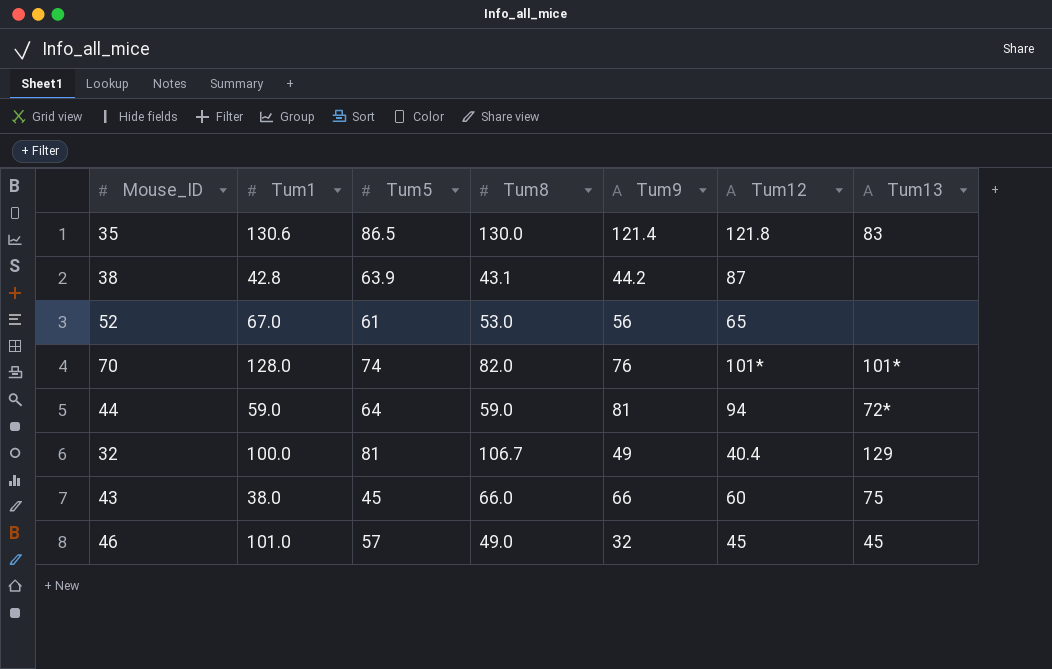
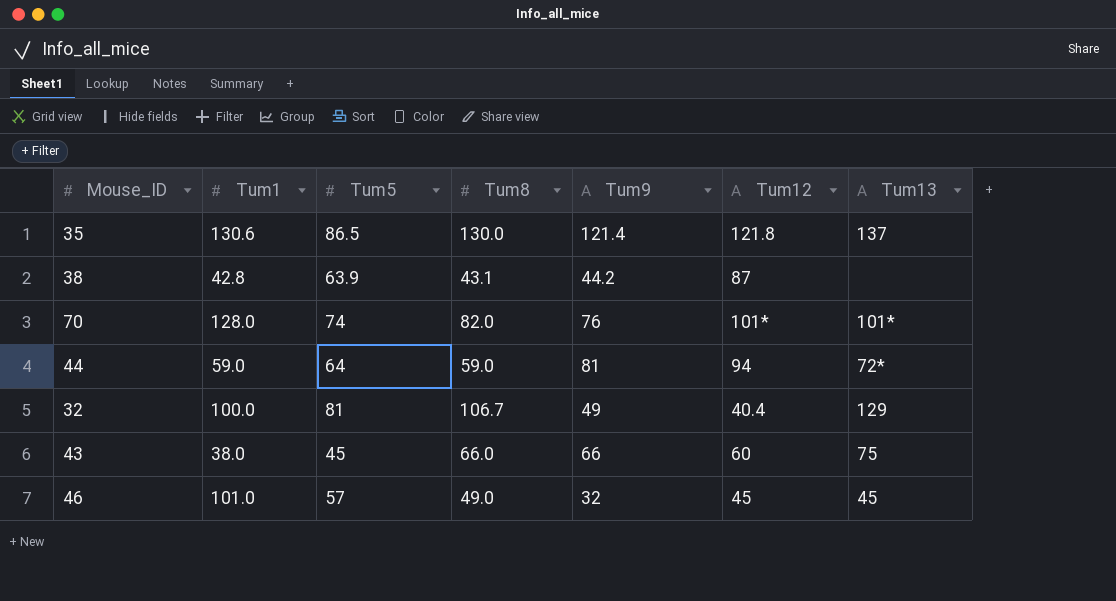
row 52: 67.0 | 61 | 53.0 | 56 | 65 | none -> none
35 | Tum13: 83 -> 137

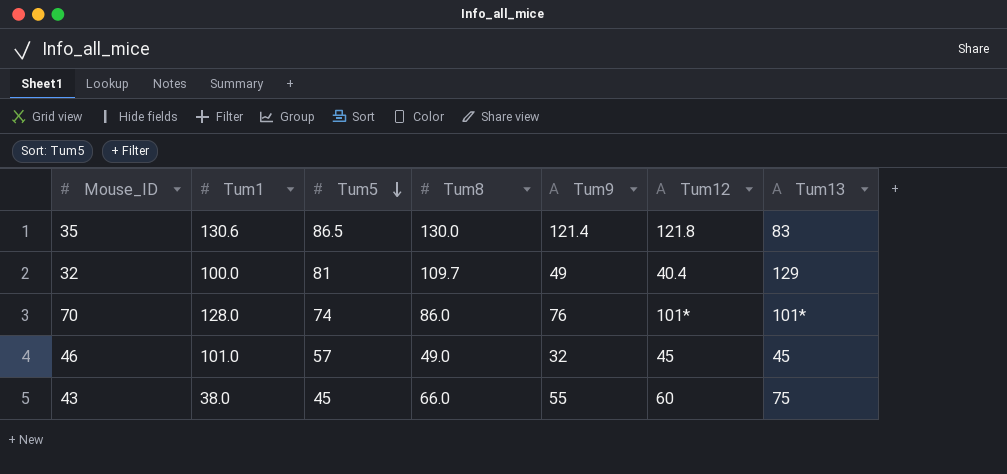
row order: none -> Tum5 descending
row 38: 42.8 | 63.9 | 43.1 | 44.2 | 87 | none -> none
row 44: 59.0 | 64 | 59.0 | 81 | 94 | 72* -> none
35 | Tum13: 137 -> 83
32 | Tum8: 106.7 -> 109.7
70 | Tum8: 82.0 -> 86.0
43 | Tum9: 66 -> 55

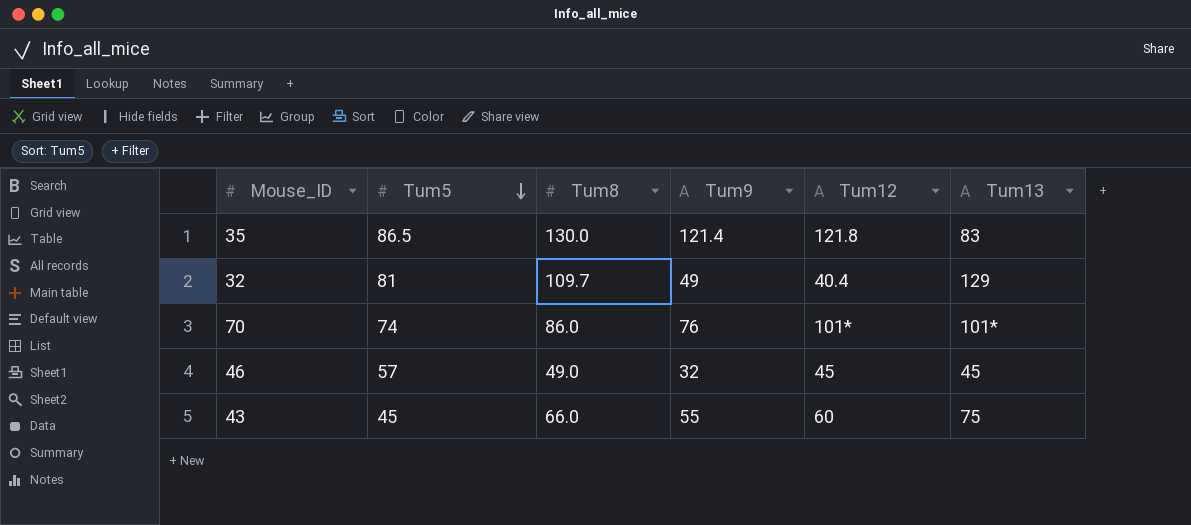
column Tum1 | position: 2 -> none

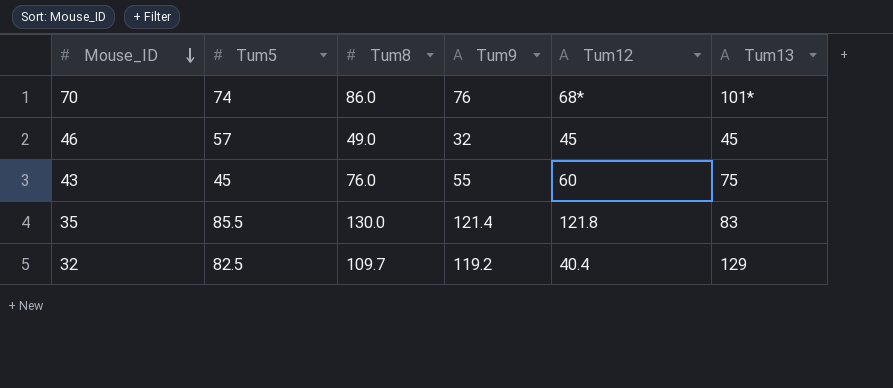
row order: Tum5 descending -> Mouse_ID descending
70 | Tum12: 101* -> 68*
43 | Tum8: 66.0 -> 76.0
35 | Tum5: 86.5 -> 85.5
32 | Tum5: 81 -> 82.5
32 | Tum9: 49 -> 119.2

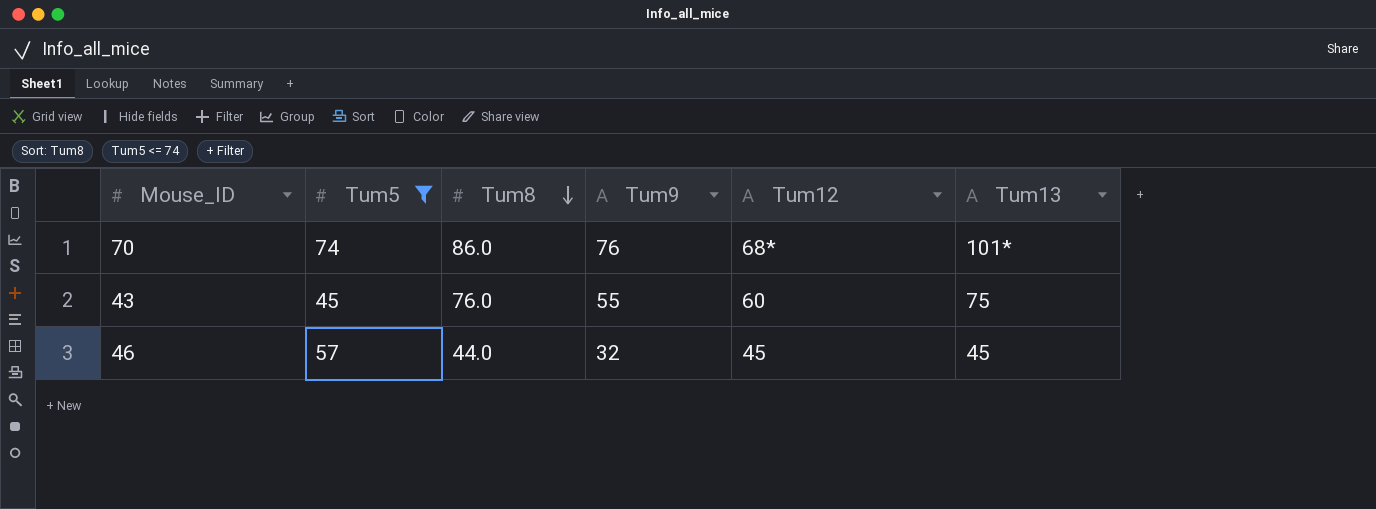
filter: none -> Tum5 <= 74
row order: Mouse_ID descending -> Tum8 descending
46 | Tum8: 49.0 -> 44.0

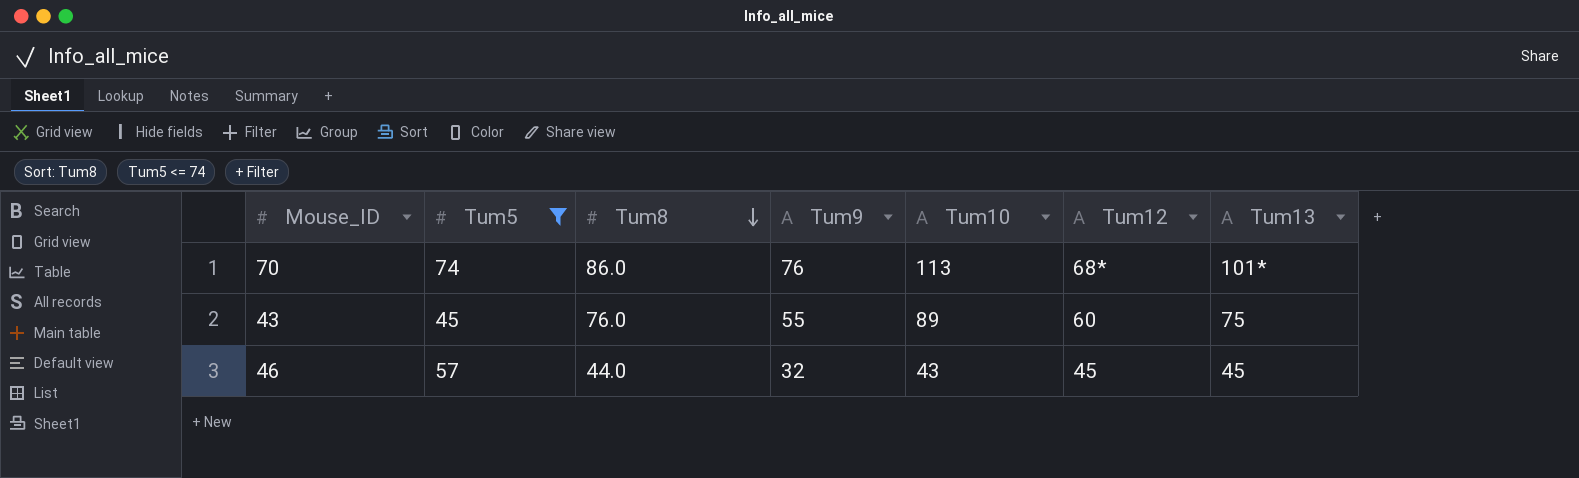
column Tum10 | position: none -> 5

